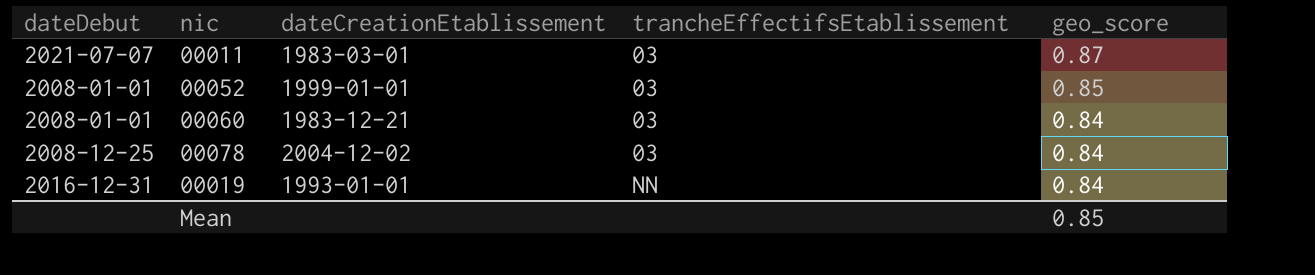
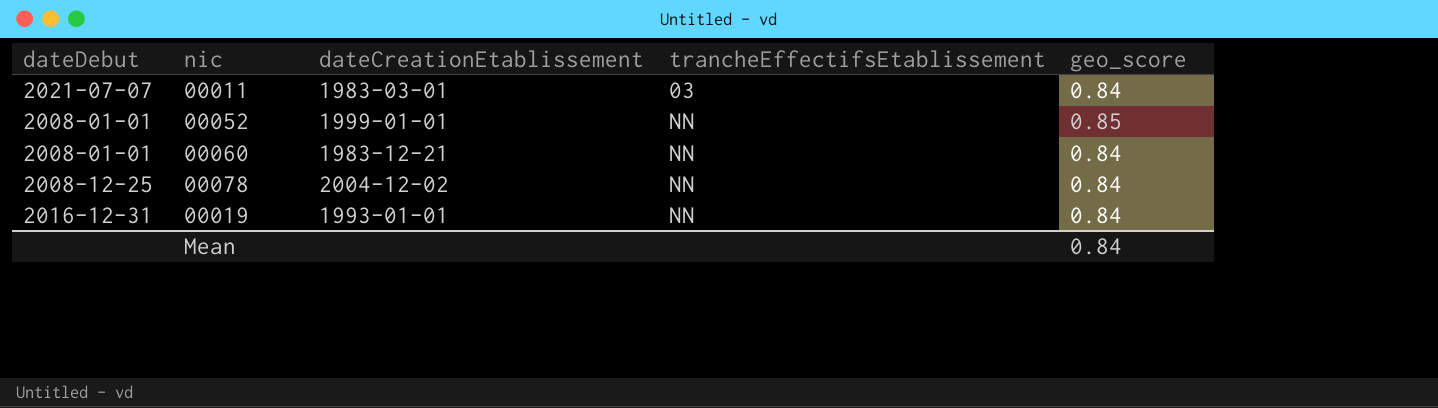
00011 | geo_score: 0.87 -> 0.84
00052 | trancheEffectifsEtablissement: 03 -> NN
00060 | trancheEffectifsEtablissement: 03 -> NN
00078 | trancheEffectifsEtablissement: 03 -> NN
Mean | geo_score: 0.85 -> 0.84

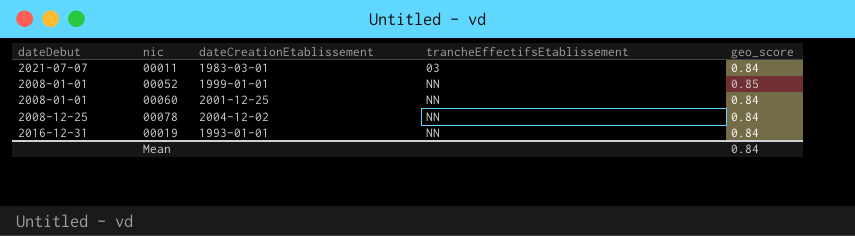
00060 | dateCreationEtablissement: 1983-12-21 -> 2001-12-25

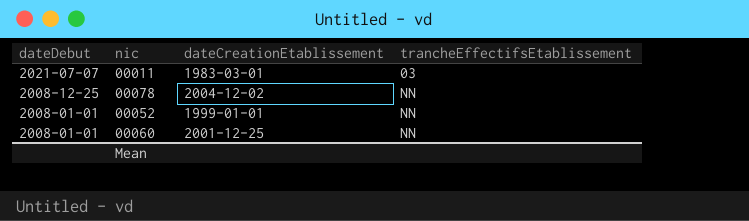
row order: trancheEffectifsEtablissement ascending -> dateDebut descending
column geo_score | position: 5 -> none
row 00019: 2016-12-31 | 1993-01-01 | NN | 0.84 -> none

